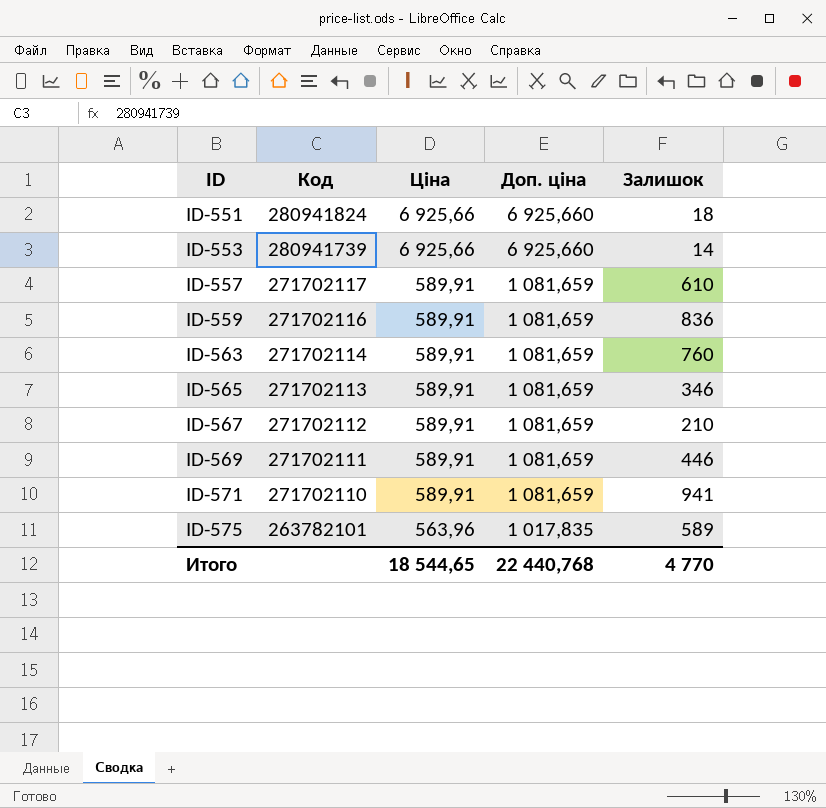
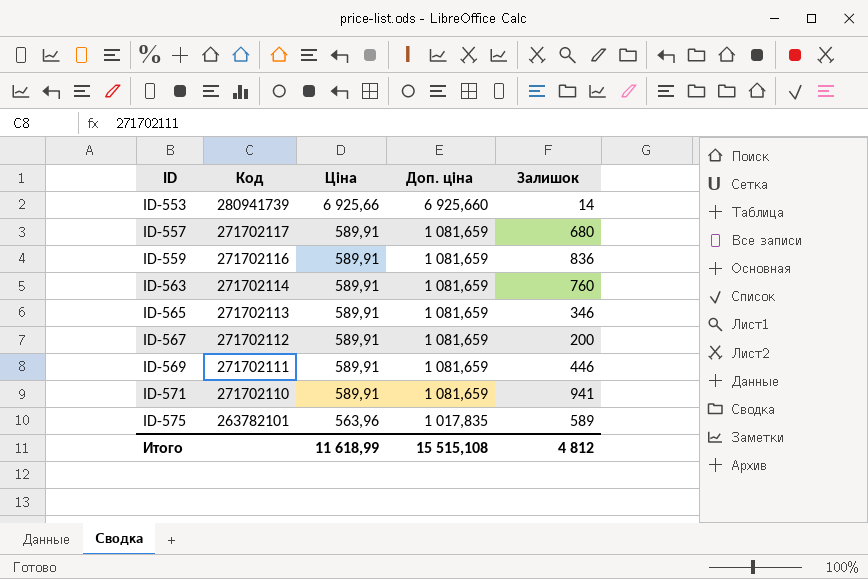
row ID-551: 280941824 | 6 925,66 | 6 925,660 | 18 -> none
ID-557 | Залишок: 610 -> 680
ID-567 | Залишок: 210 -> 200
Итого | Ціна: 18 544,65 -> 11 618,99
Итого | Доп. ціна: 22 440,768 -> 15 515,108
Итого | Залишок: 4 770 -> 4 812

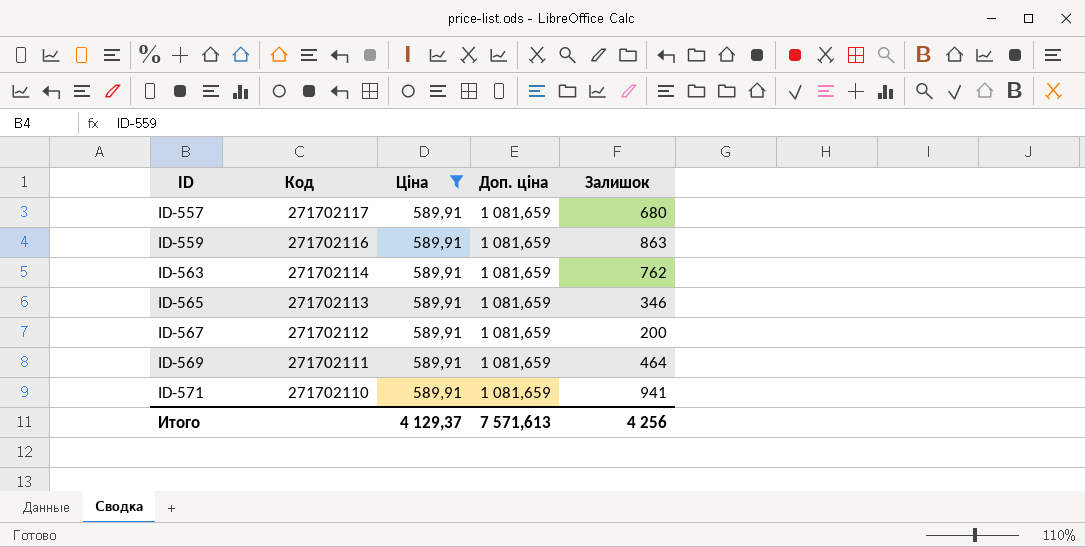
filter: none -> Ціна = 589,91
ID-559 | Залишок: 836 -> 863
ID-563 | Залишок: 760 -> 762
ID-569 | Залишок: 446 -> 464
Итого | Ціна: 11 618,99 -> 4 129,37
Итого | Доп. ціна: 15 515,108 -> 7 571,613
Итого | Залишок: 4 812 -> 4 256

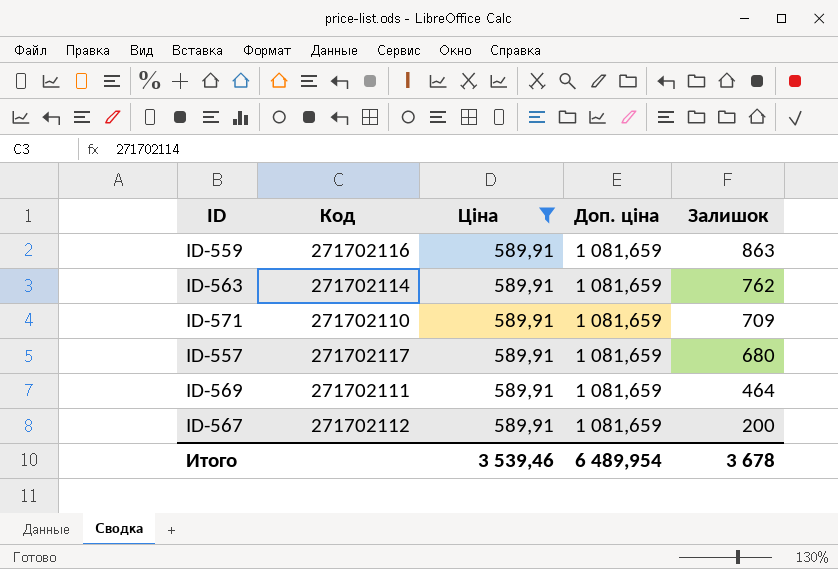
row order: ID ascending -> Залишок descending
row ID-565: 271702113 | 589,91 | 1 081,659 | 346 -> none
ID-571 | Залишок: 941 -> 709
Итого | Ціна: 4 129,37 -> 3 539,46
Итого | Доп. ціна: 7 571,613 -> 6 489,954
Итого | Залишок: 4 256 -> 3 678

